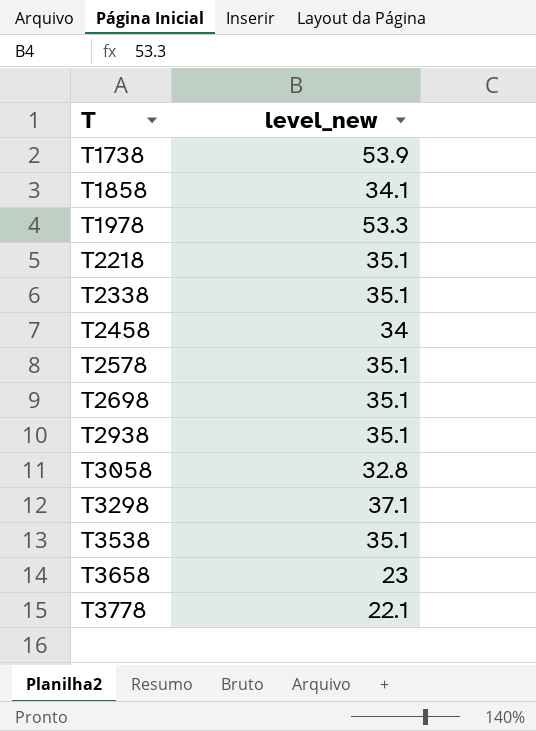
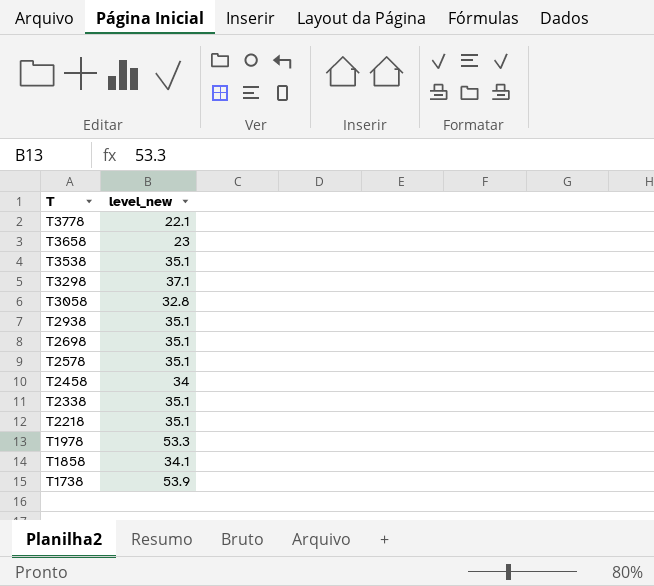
row order: T ascending -> T descending

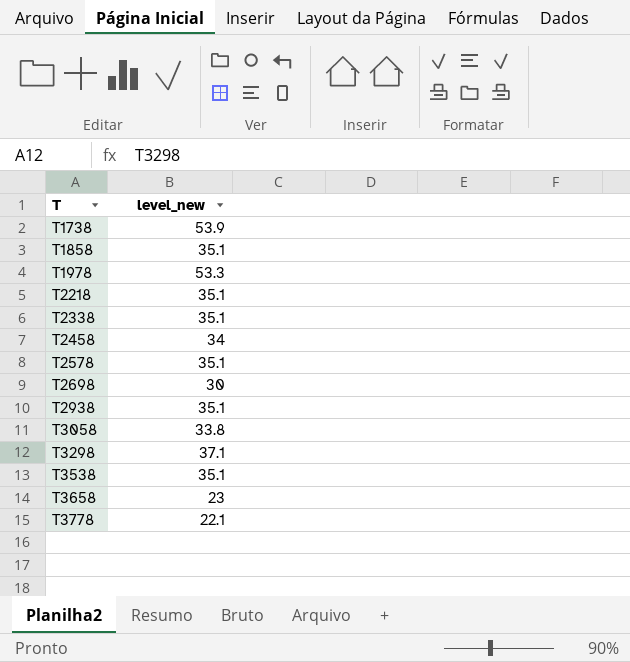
row order: T descending -> T ascending
T1858 | level_new: 34.1 -> 35.1
T2698 | level_new: 35.1 -> 30
T3058 | level_new: 32.8 -> 33.8

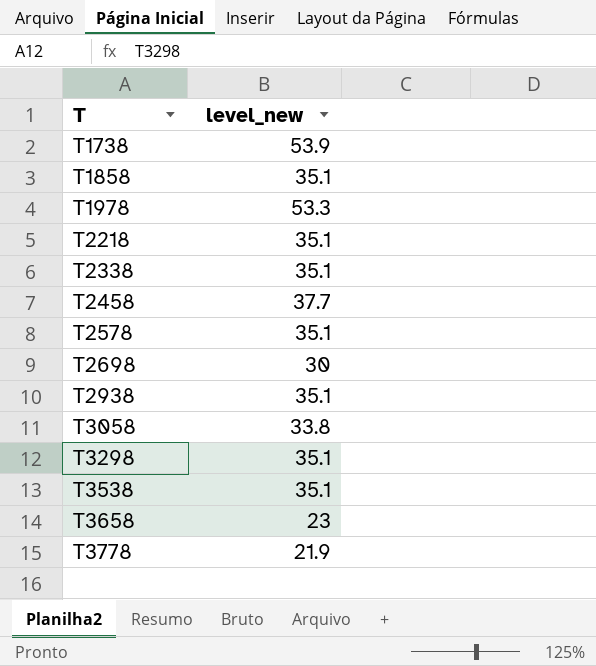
T2458 | level_new: 34 -> 37.7
T3298 | level_new: 37.1 -> 35.1
T3778 | level_new: 22.1 -> 21.9

